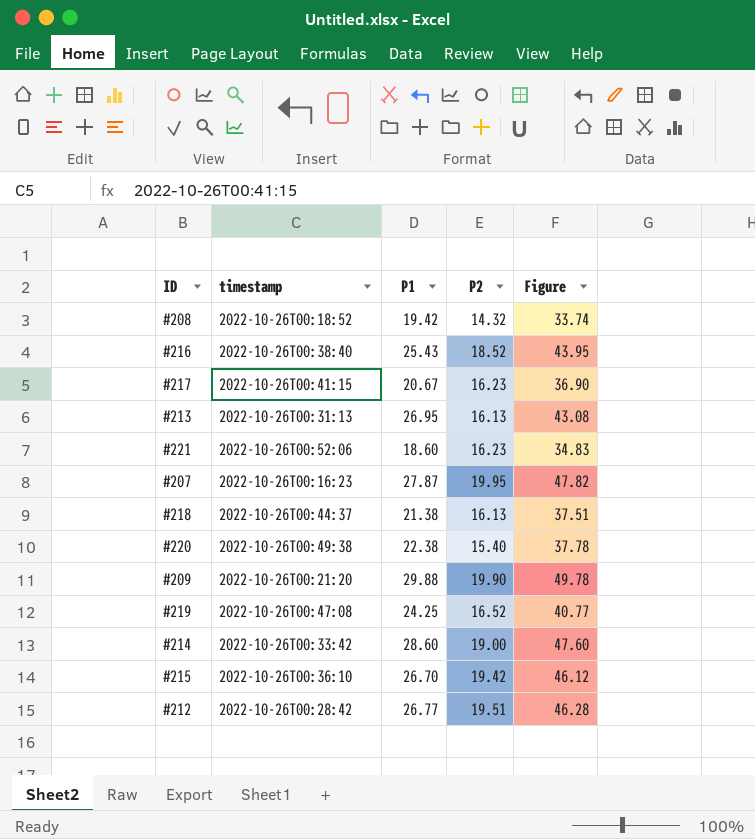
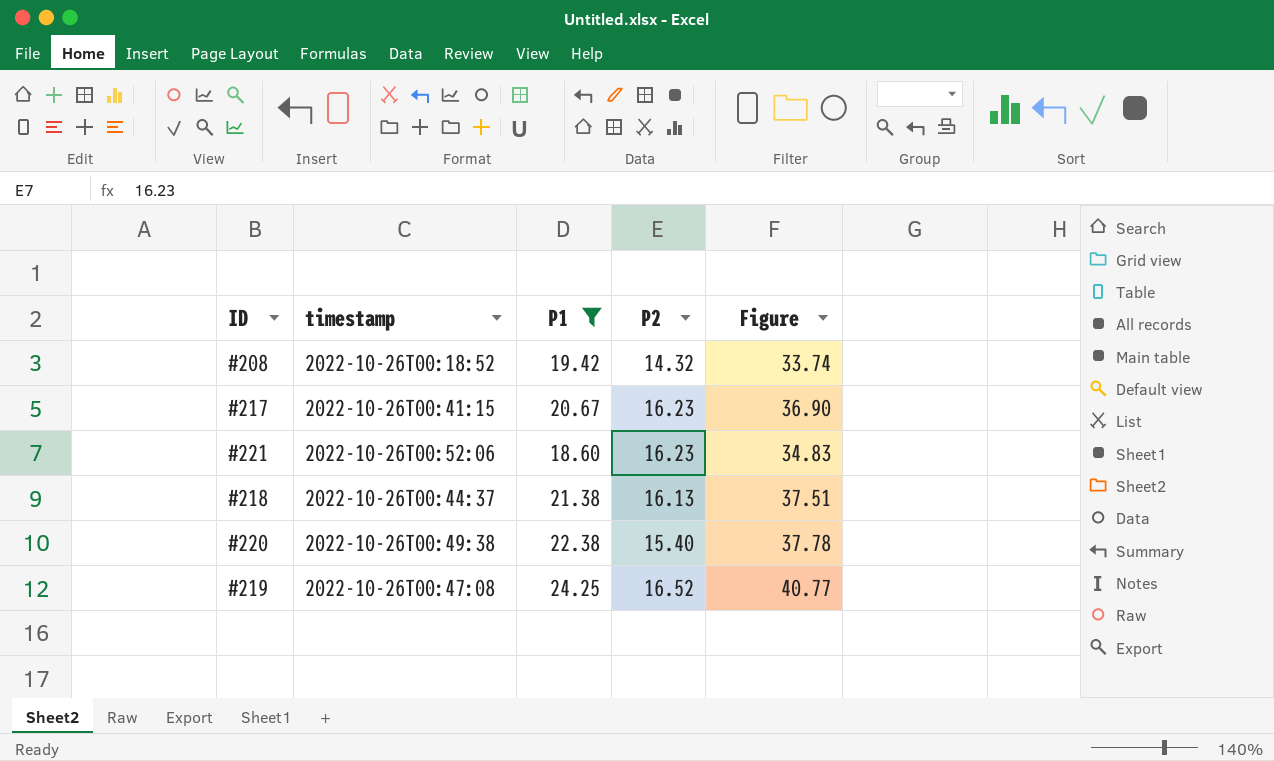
filter: none -> P1 <= 24.25

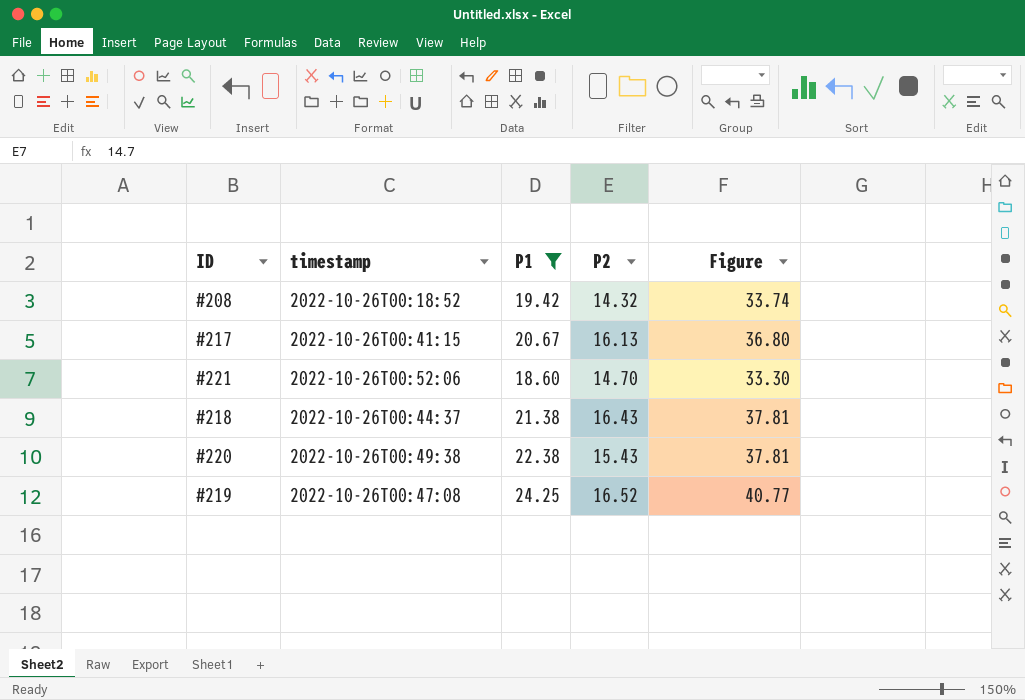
#217 | P2: 16.23 -> 16.13
#217 | Figure: 36.90 -> 36.80
#221 | P2: 16.23 -> 14.70
#221 | Figure: 34.83 -> 33.30
#218 | P2: 16.13 -> 16.43
#218 | Figure: 37.51 -> 37.81
#220 | P2: 15.40 -> 15.43
#220 | Figure: 37.78 -> 37.81

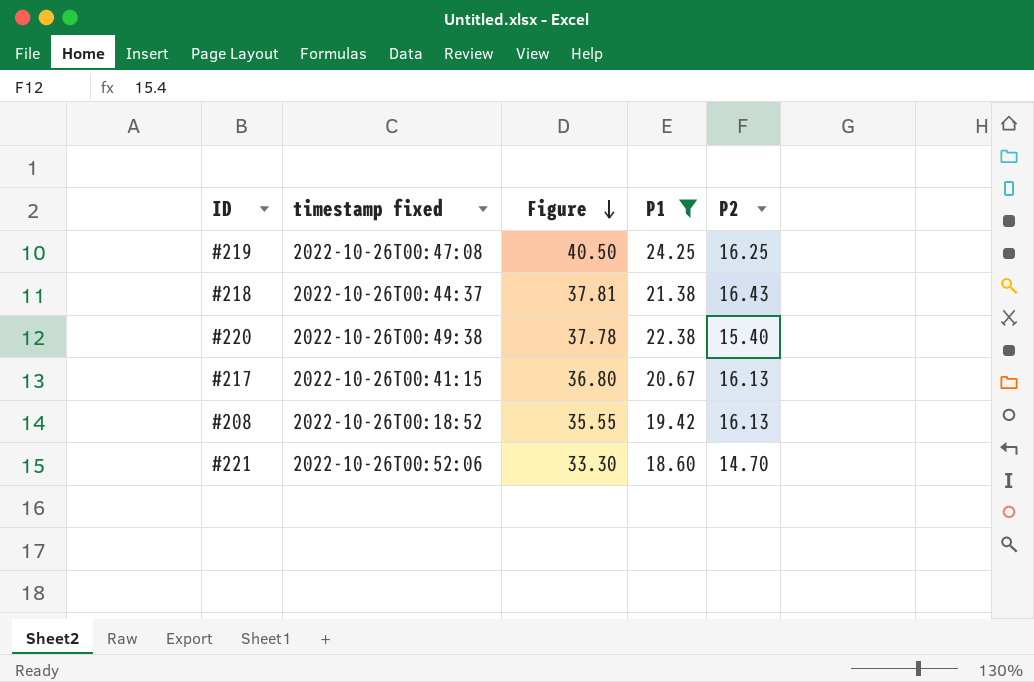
row order: none -> Figure descending
column name: timestamp -> timestamp fixed
column Figure | position: 5 -> 3
#219 | Figure: 40.77 -> 40.50
#219 | P2: 16.52 -> 16.25
#220 | Figure: 37.81 -> 37.78
#220 | P2: 15.43 -> 15.40
#208 | Figure: 33.74 -> 35.55
#208 | P2: 14.32 -> 16.13

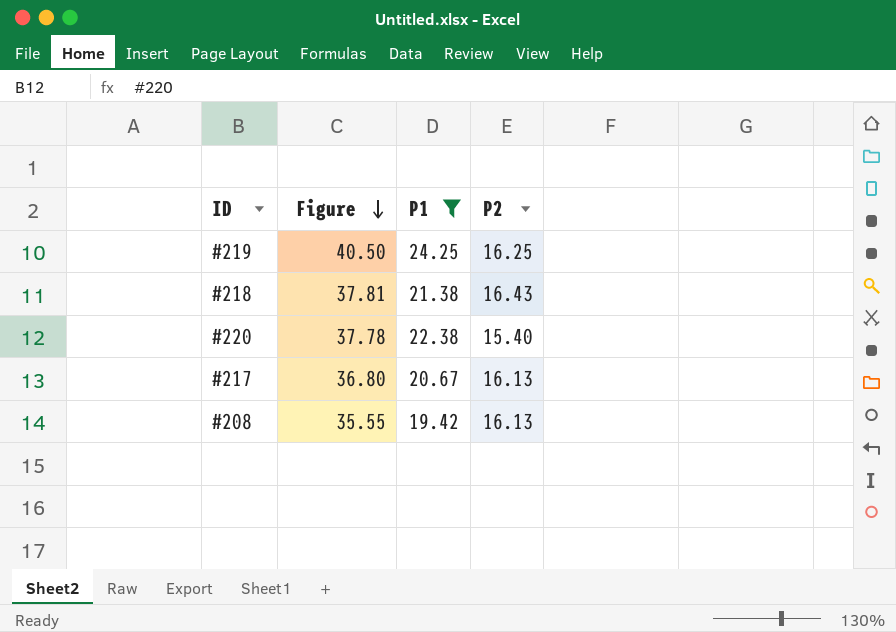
column timestamp fixed | position: 2 -> none
row #221: 2022-10-26T00:52:06 | 33.30 | 18.60 | 14.70 -> none

